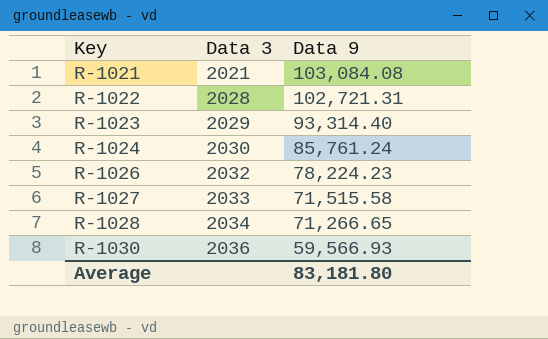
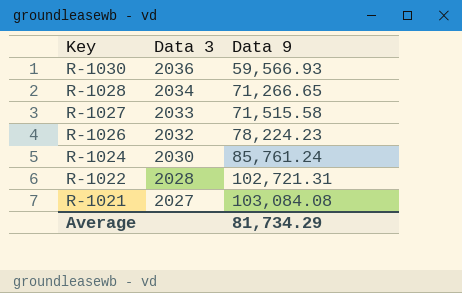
row order: Key ascending -> Key descending
row R-1023: 2029 | 93,314.40 -> none
R-1021 | Data 3: 2021 -> 2027
Average | Data 9: 83,181.80 -> 81,734.29

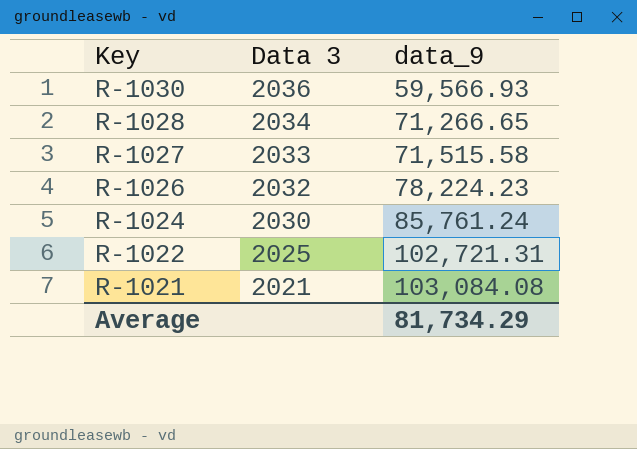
column name: Data 9 -> data_9
R-1022 | Data 3: 2028 -> 2025
R-1021 | Data 3: 2027 -> 2021

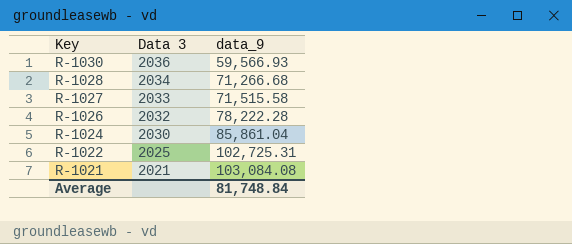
R-1028 | data_9: 71,266.65 -> 71,266.68
R-1026 | data_9: 78,224.23 -> 78,222.28
R-1024 | data_9: 85,761.24 -> 85,861.04
R-1022 | data_9: 102,721.31 -> 102,725.31
Average | data_9: 81,734.29 -> 81,748.84

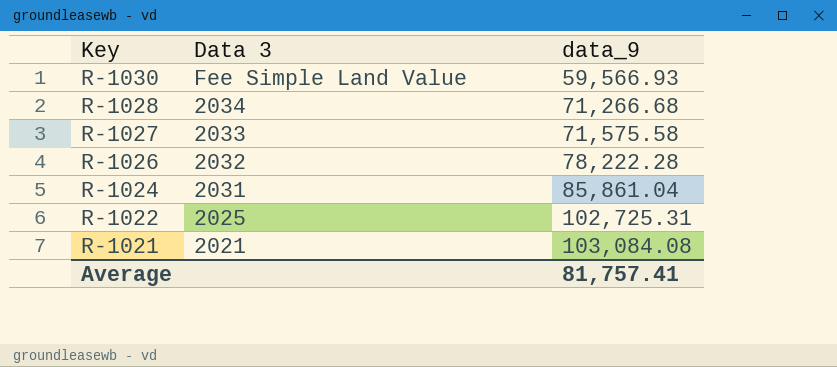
R-1030 | Data 3: 2036 -> Fee Simple Land Value
R-1027 | data_9: 71,515.58 -> 71,575.58
R-1024 | Data 3: 2030 -> 2031
Average | data_9: 81,748.84 -> 81,757.41

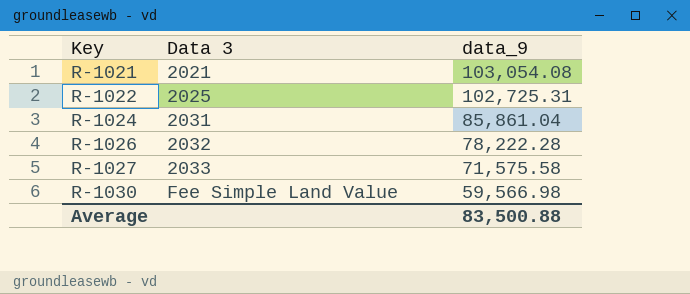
row order: Key descending -> Key ascending
row R-1028: 2034 | 71,266.68 -> none
R-1021 | data_9: 103,084.08 -> 103,054.08
R-1030 | data_9: 59,566.93 -> 59,566.98
Average | data_9: 81,757.41 -> 83,500.88

